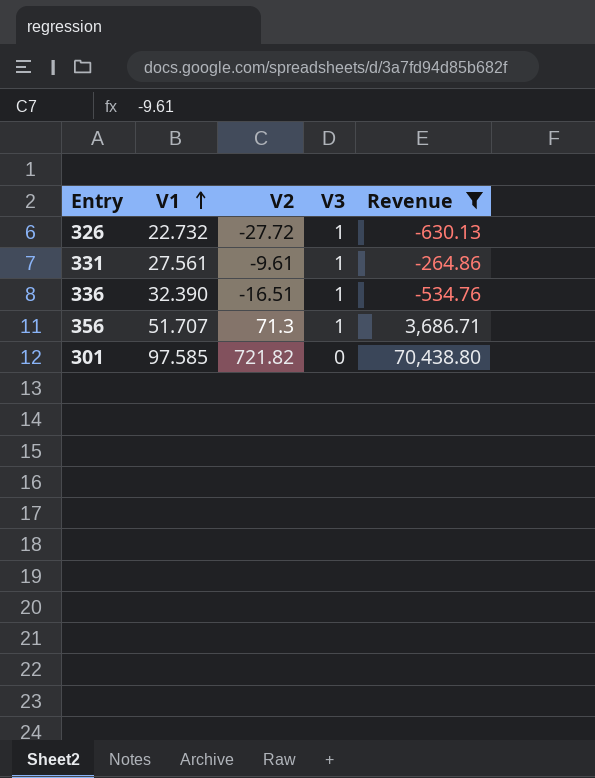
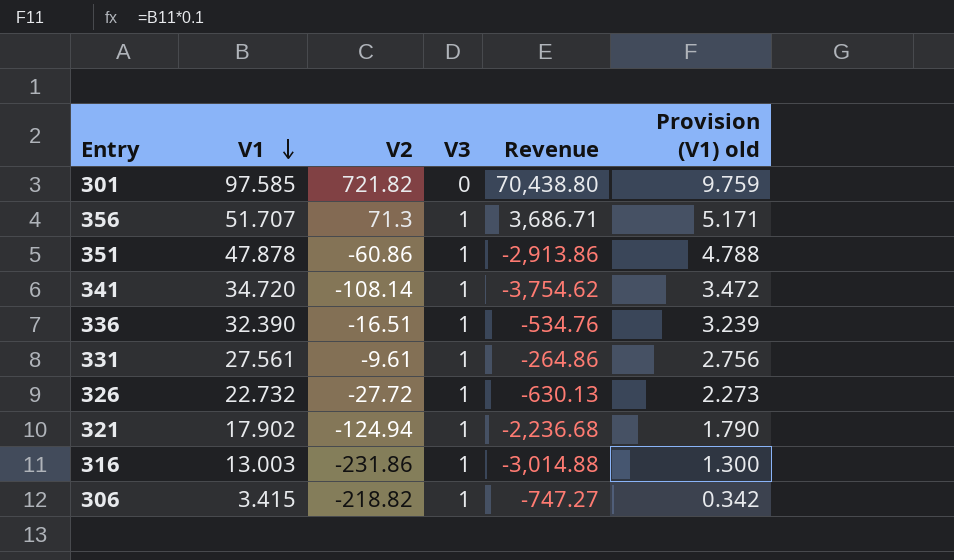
filter: Revenue >= -630.13 -> none
row order: V1 ascending -> V1 descending
column Provision (V1) old | formula: none -> [V1] * 0.1

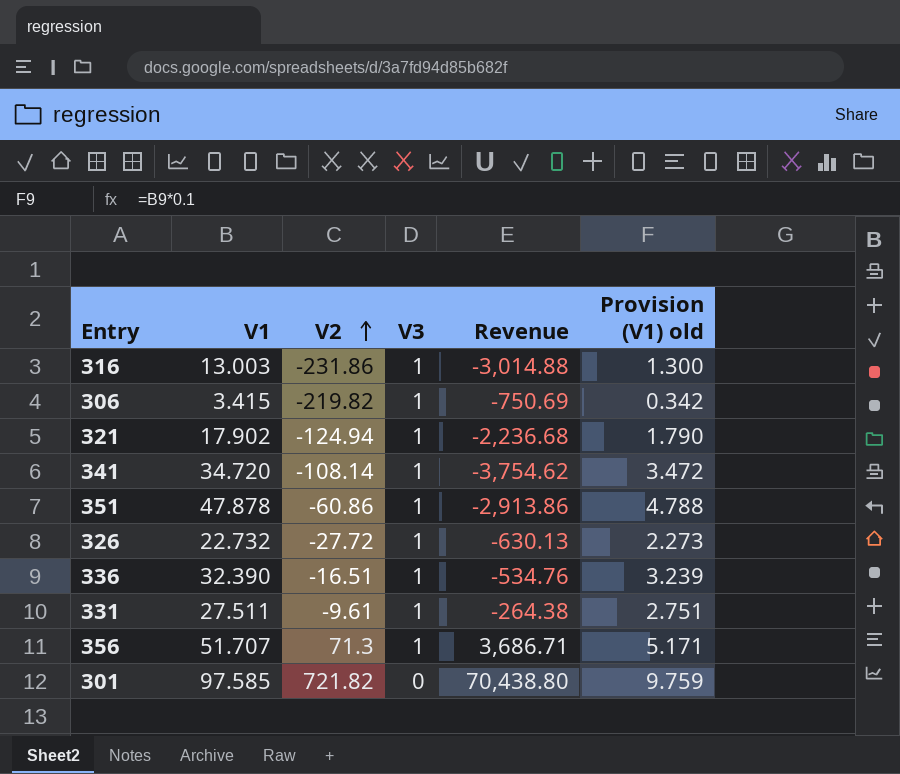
row order: V1 descending -> V2 ascending
306 | V2: -218.82 -> -219.82
306 | Revenue: -747.27 -> -750.69
331 | V1: 27.561 -> 27.511
331 | Revenue: -264.86 -> -264.38
331 | Provision (V1) old: 2.756 -> 2.751

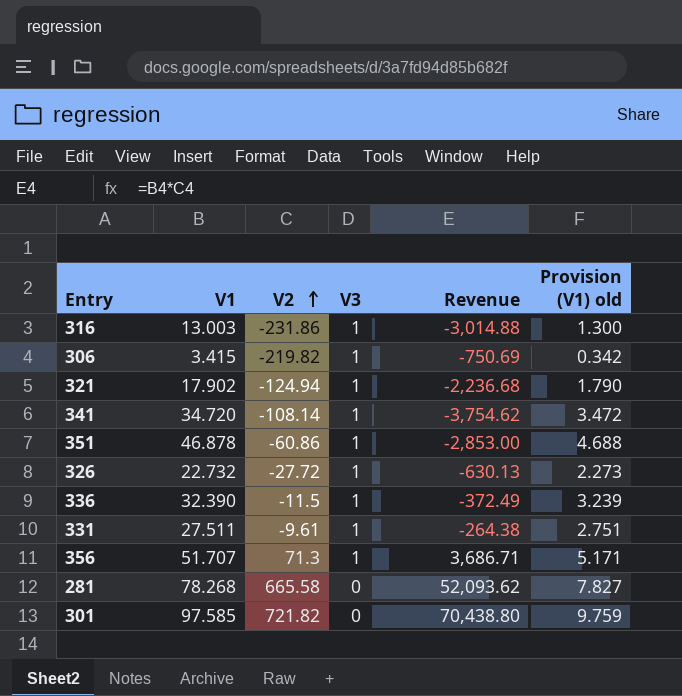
351 | V1: 47.878 -> 46.878
351 | Revenue: -2,913.86 -> -2,853.00
351 | Provision (V1) old: 4.788 -> 4.688
336 | V2: -16.51 -> -11.5
336 | Revenue: -534.76 -> -372.49
row 281: none -> 78.268 | 665.58 | 0 | 52,093.62 | 7.827

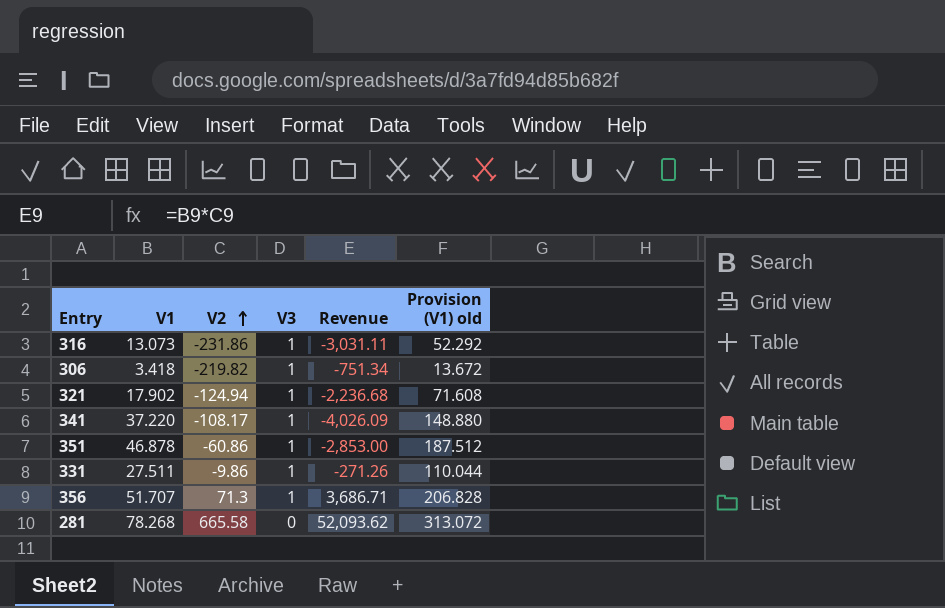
column Provision (V1) old | formula: [V1] * 0.1 -> [V1] * 4
row 326: 22.732 | -27.72 | 1 | -630.13 | 2.273 -> none
row 336: 32.390 | -11.5 | 1 | -372.49 | 3.239 -> none
row 301: 97.585 | 721.82 | 0 | 70,438.80 | 9.759 -> none
316 | V1: 13.003 -> 13.073
316 | Revenue: -3,014.88 -> -3,031.11
306 | V1: 3.415 -> 3.418
306 | Revenue: -750.69 -> -751.34
341 | V1: 34.720 -> 37.220
341 | V2: -108.14 -> -108.17
341 | Revenue: -3,754.62 -> -4,026.09
331 | V2: -9.61 -> -9.86
331 | Revenue: -264.38 -> -271.26

